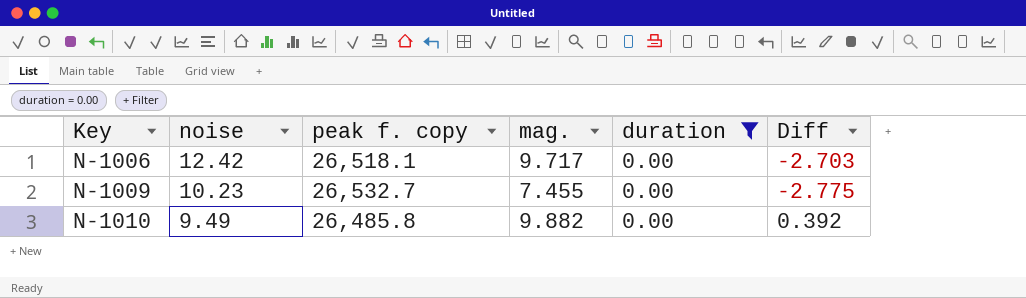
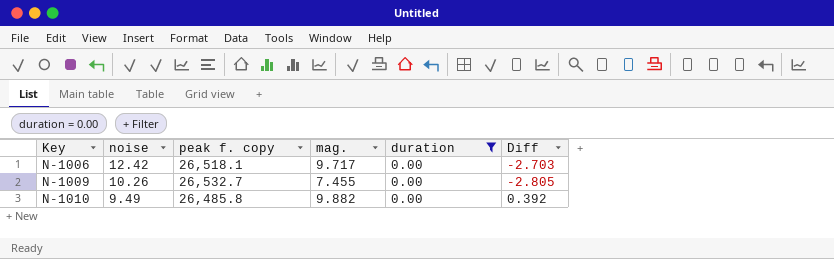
N-1009 | noise: 10.23 -> 10.26
N-1009 | Diff: -2.775 -> -2.805

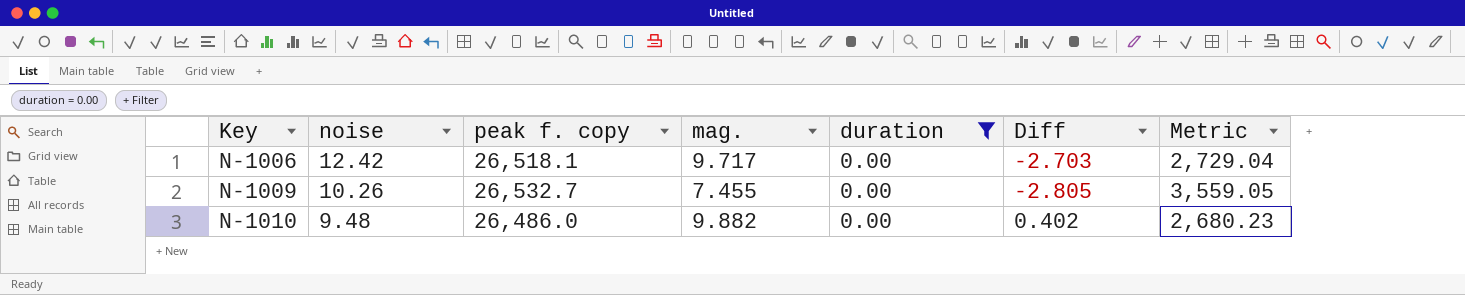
column Metric | formula: none -> [peak f. copy] / [mag.]
N-1010 | noise: 9.49 -> 9.48
N-1010 | peak f. copy: 26,485.8 -> 26,486.0
N-1010 | Diff: 0.392 -> 0.402

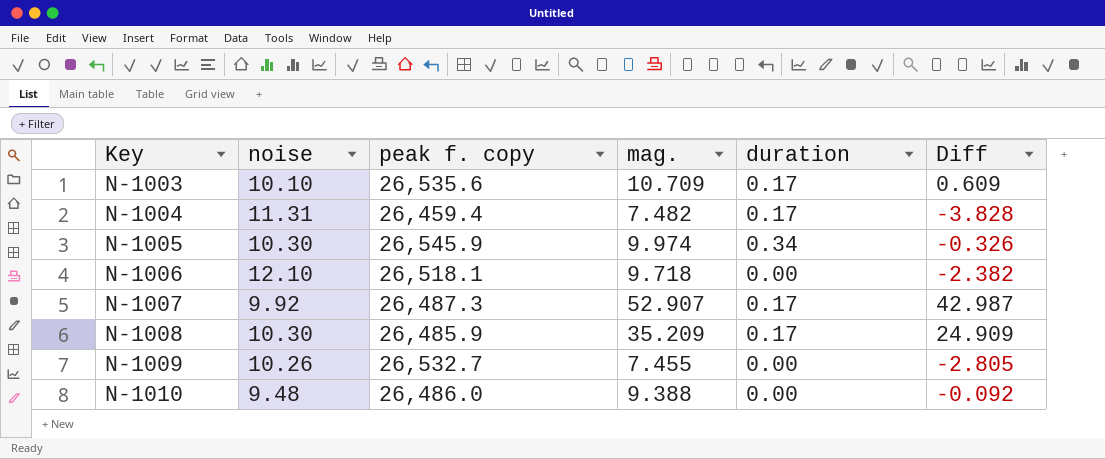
filter: duration = 0.00 -> none
column Metric | formula: [peak f. copy] / [mag.] -> none
N-1006 | noise: 12.42 -> 12.10
N-1006 | mag.: 9.717 -> 9.718
N-1006 | Diff: -2.703 -> -2.382
N-1010 | mag.: 9.882 -> 9.388
N-1010 | Diff: 0.402 -> -0.092

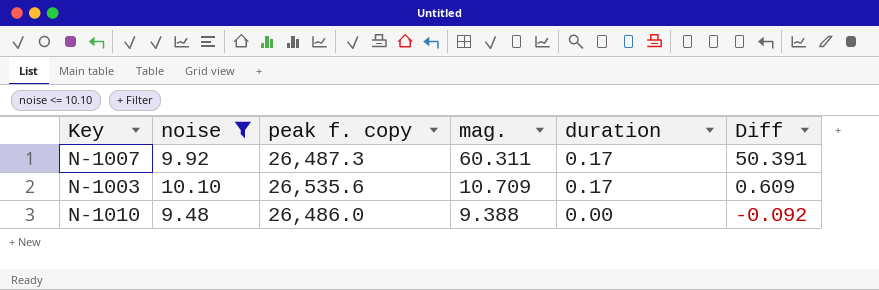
filter: none -> noise <= 10.10
row order: Key ascending -> mag. descending
N-1007 | mag.: 52.907 -> 60.311
N-1007 | Diff: 42.987 -> 50.391

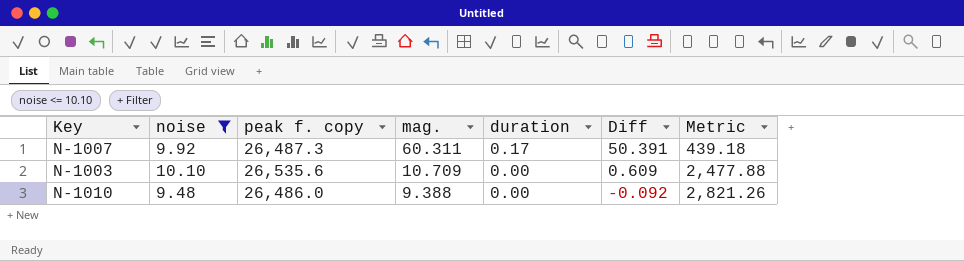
column Metric | formula: none -> [peak f. copy] / [mag.]
N-1003 | duration: 0.17 -> 0.00

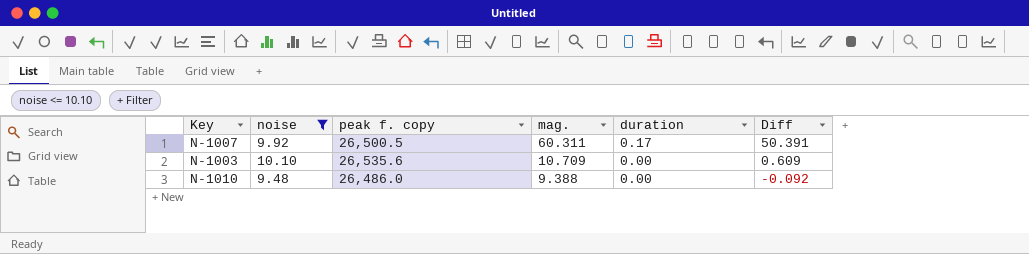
column Metric | formula: [peak f. copy] / [mag.] -> none
N-1007 | peak f. copy: 26,487.3 -> 26,500.5

